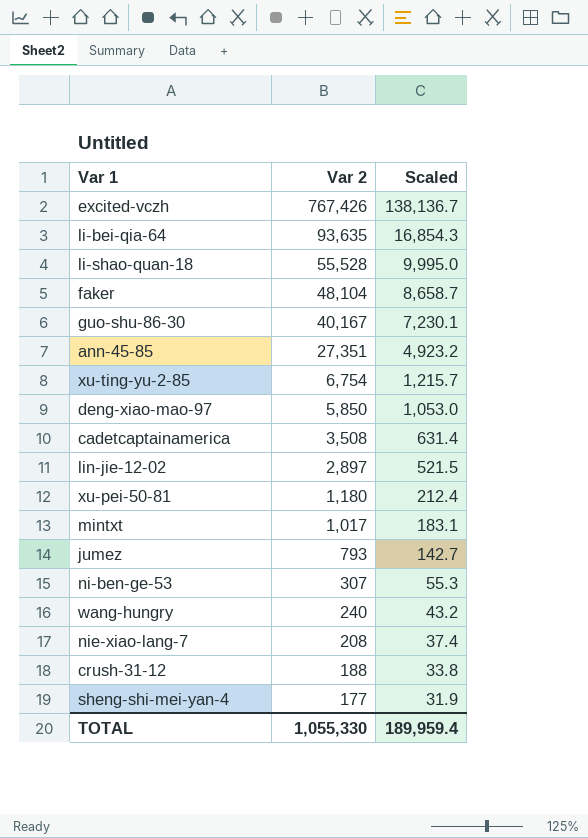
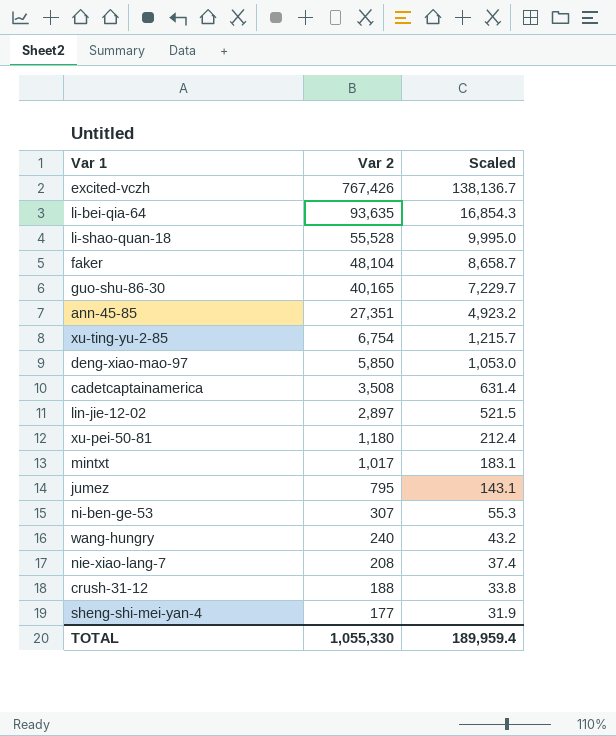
guo-shu-86-30 | Var 2: 40,167 -> 40,165
guo-shu-86-30 | Scaled: 7,230.1 -> 7,229.7
jumez | Var 2: 793 -> 795
jumez | Scaled: 142.7 -> 143.1

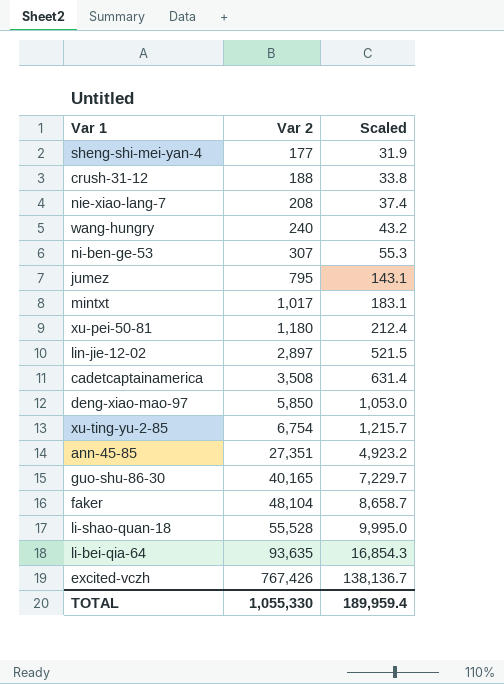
row order: Var 2 descending -> Var 2 ascending

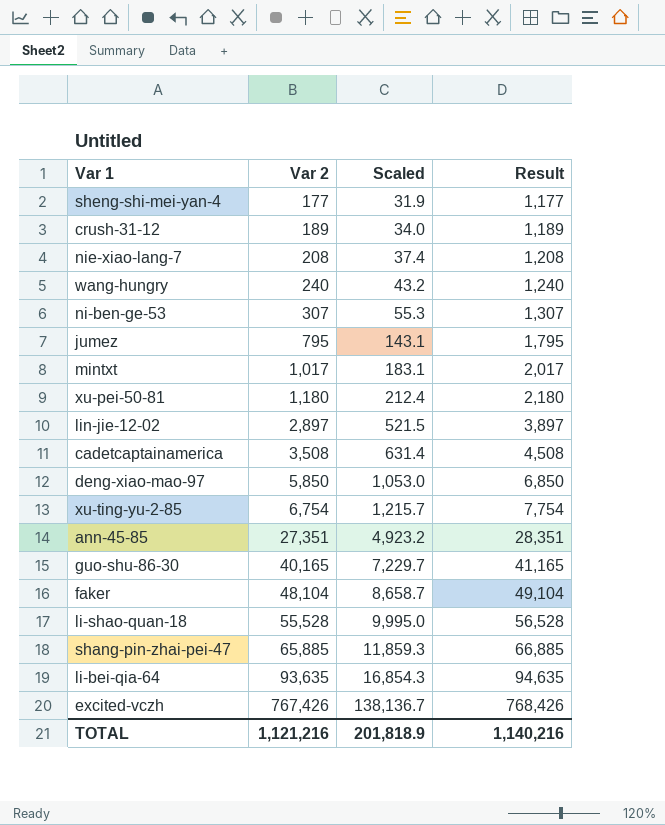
column Result | formula: none -> [Var 2] + 1000
crush-31-12 | Var 2: 188 -> 189
crush-31-12 | Scaled: 33.8 -> 34.0
row shang-pin-zhai-pei-47: none -> 65,885 | 11,859.3 | 66,885
TOTAL | Var 2: 1,055,330 -> 1,121,216
TOTAL | Scaled: 189,959.4 -> 201,818.9

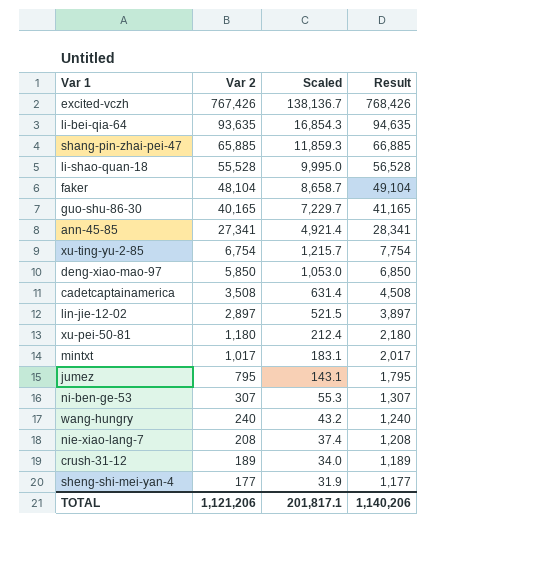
row order: Var 2 ascending -> Var 2 descending
ann-45-85 | Var 2: 27,351 -> 27,341
ann-45-85 | Scaled: 4,923.2 -> 4,921.4
ann-45-85 | Result: 28,351 -> 28,341
TOTAL | Var 2: 1,121,216 -> 1,121,206
TOTAL | Scaled: 201,818.9 -> 201,817.1
TOTAL | Result: 1,140,216 -> 1,140,206

